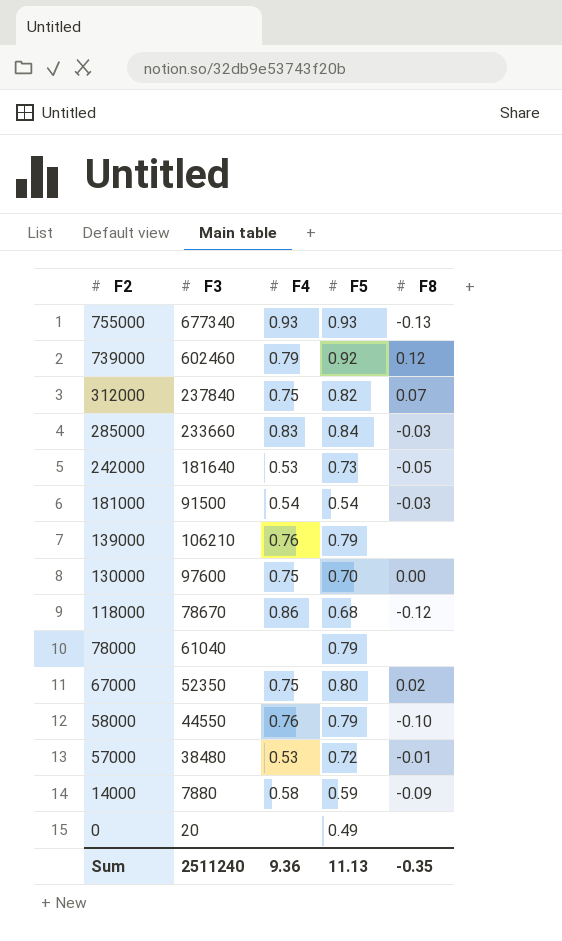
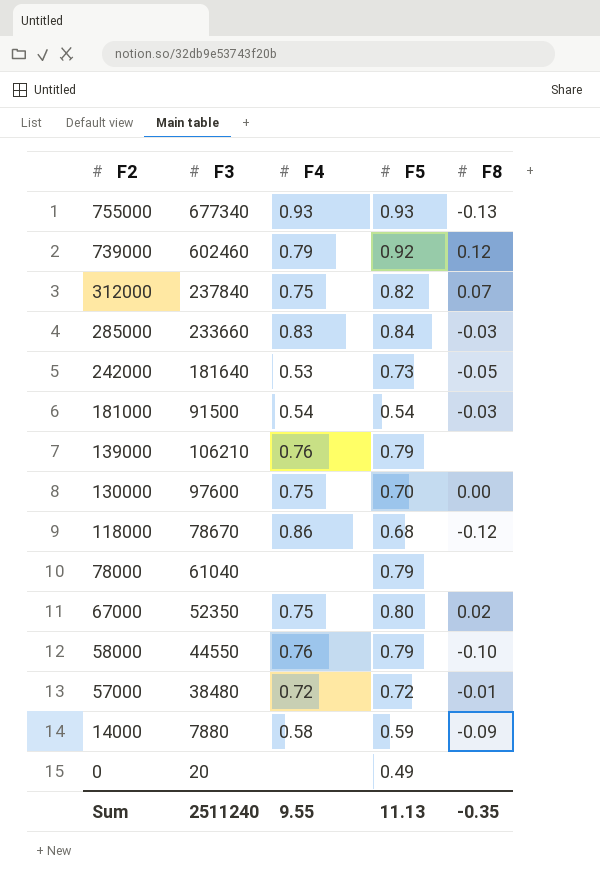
57000 | F4: 0.53 -> 0.72
Sum | F4: 9.36 -> 9.55

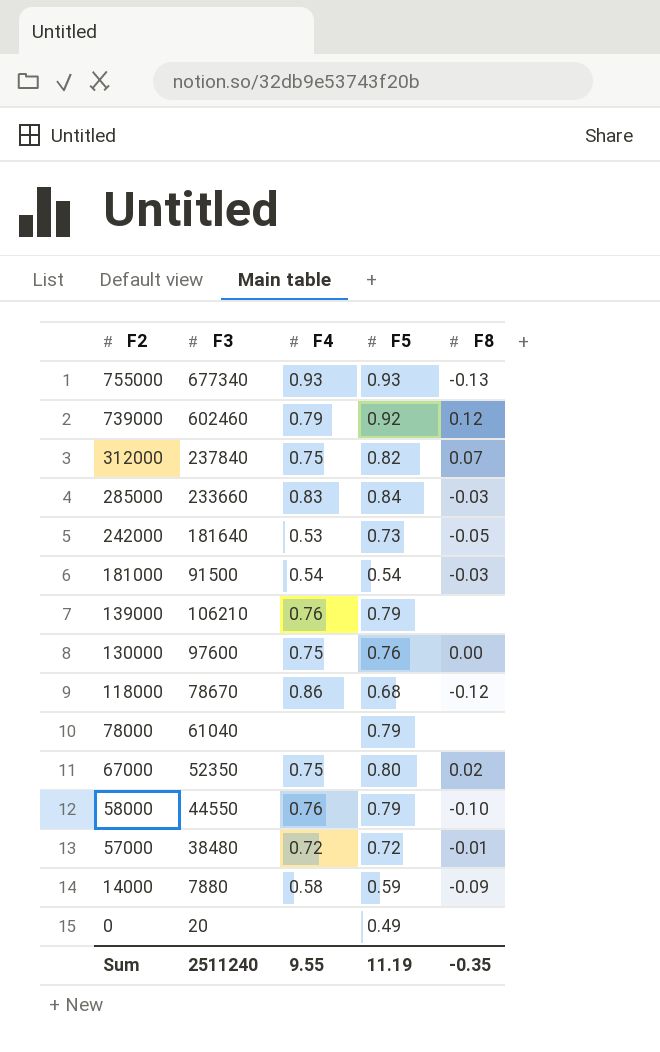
130000 | F5: 0.70 -> 0.76
Sum | F5: 11.13 -> 11.19

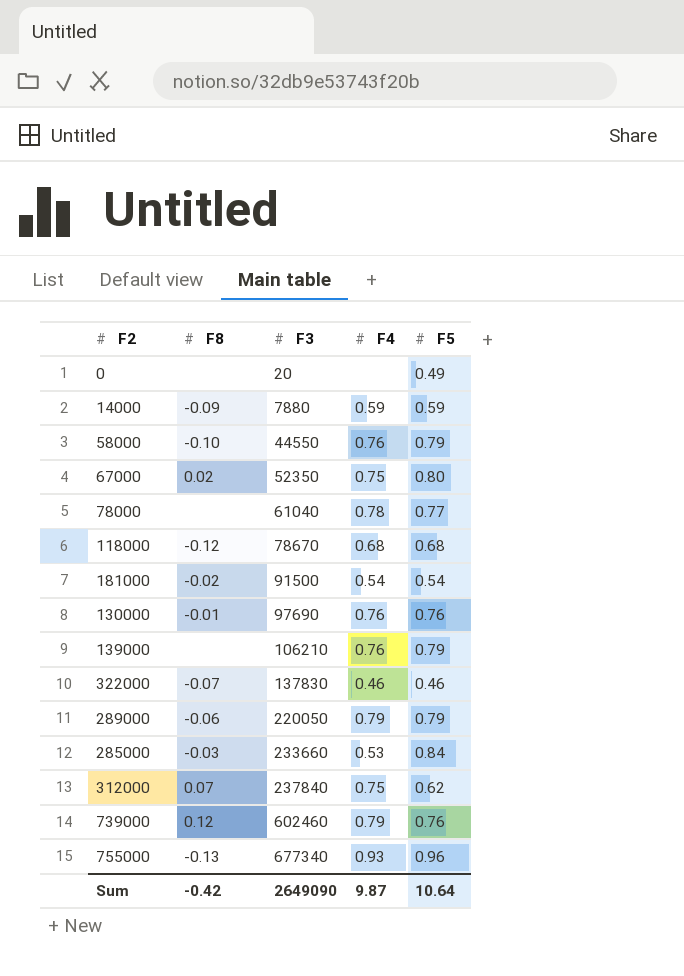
row order: F2 descending -> F3 ascending
column F8 | position: 5 -> 2
row 242000: 181640 | 0.53 | 0.73 | -0.05 -> none
row 57000: 38480 | 0.72 | 0.72 | -0.01 -> none
14000 | F4: 0.58 -> 0.59
78000 | F4: none -> 0.78
78000 | F5: 0.79 -> 0.77
118000 | F4: 0.86 -> 0.68
181000 | F8: -0.03 -> -0.02
130000 | F8: 0.00 -> -0.01
130000 | F3: 97600 -> 97690
130000 | F4: 0.75 -> 0.76
row 322000: none -> -0.07 | 137830 | 0.46 | 0.46
row 289000: none -> -0.06 | 220050 | 0.79 | 0.79
285000 | F4: 0.83 -> 0.53
312000 | F5: 0.82 -> 0.62
739000 | F5: 0.92 -> 0.76
755000 | F5: 0.93 -> 0.96
Sum | F8: -0.35 -> -0.42
Sum | F3: 2511240 -> 2649090
Sum | F4: 9.55 -> 9.87
Sum | F5: 11.19 -> 10.64

